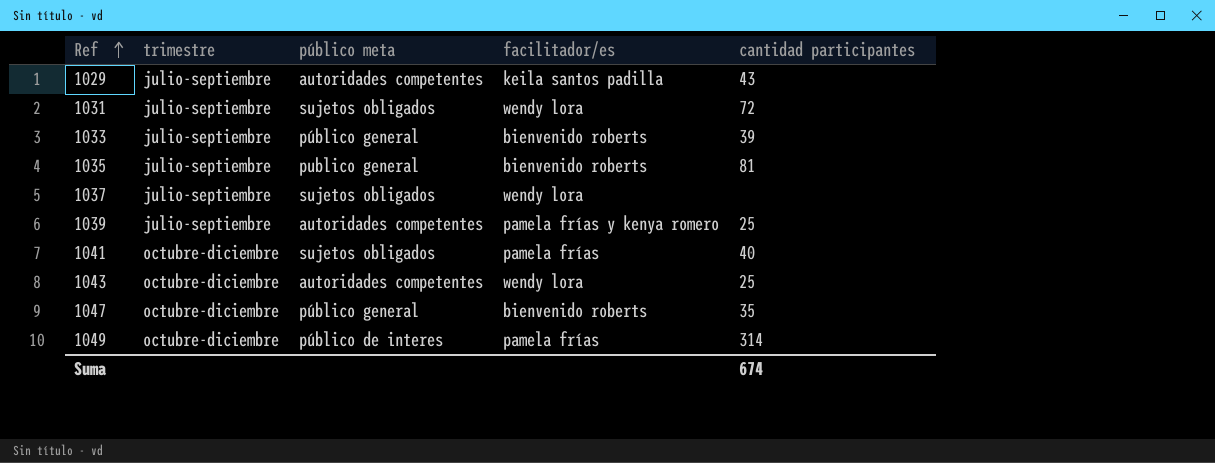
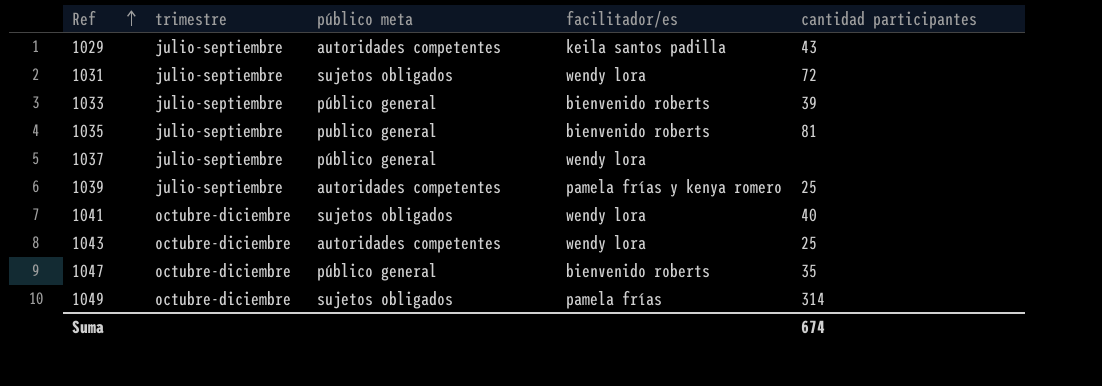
1037 | público meta: sujetos obligados -> público general
1041 | facilitador/es: pamela frías -> wendy lora
1049 | público meta: público de interes -> sujetos obligados

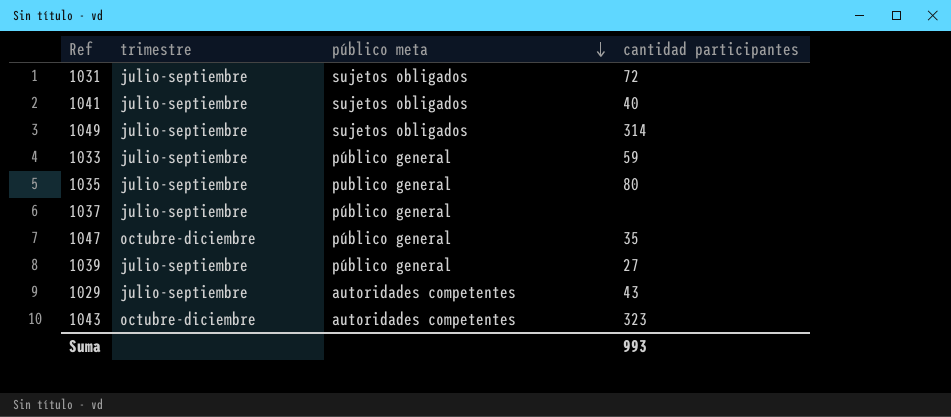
row order: Ref ascending -> público meta descending
column facilitador/es | position: 4 -> none
1041 | trimestre: octubre-diciembre -> julio-septiembre
1049 | trimestre: octubre-diciembre -> julio-septiembre
1033 | cantidad participantes: 39 -> 59
1035 | cantidad participantes: 81 -> 80
1039 | público meta: autoridades competentes -> público general
1039 | cantidad participantes: 25 -> 27
1043 | cantidad participantes: 25 -> 323
Suma | cantidad participantes: 674 -> 993

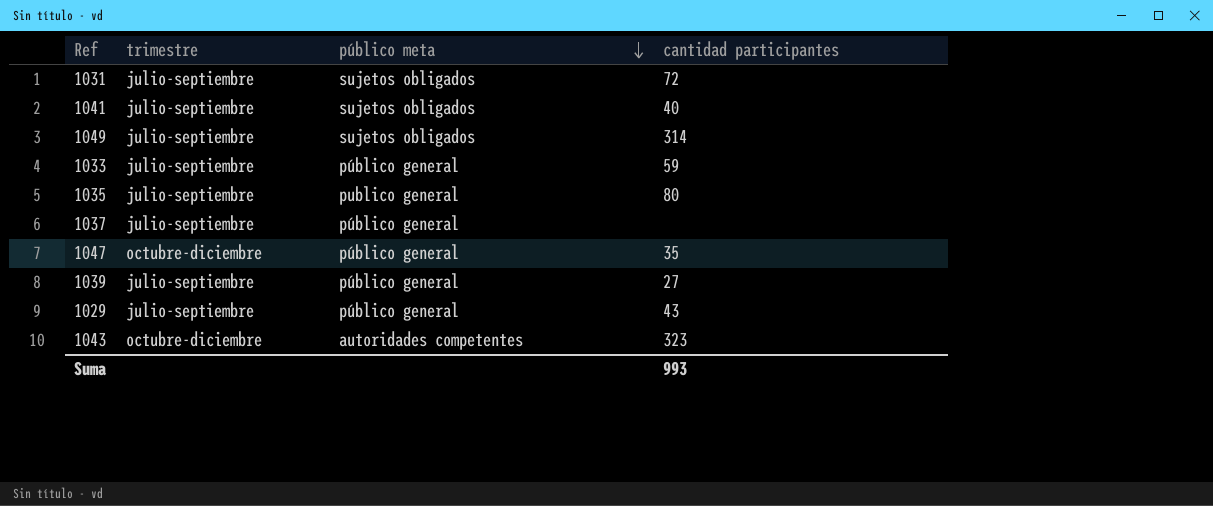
1029 | público meta: autoridades competentes -> público general

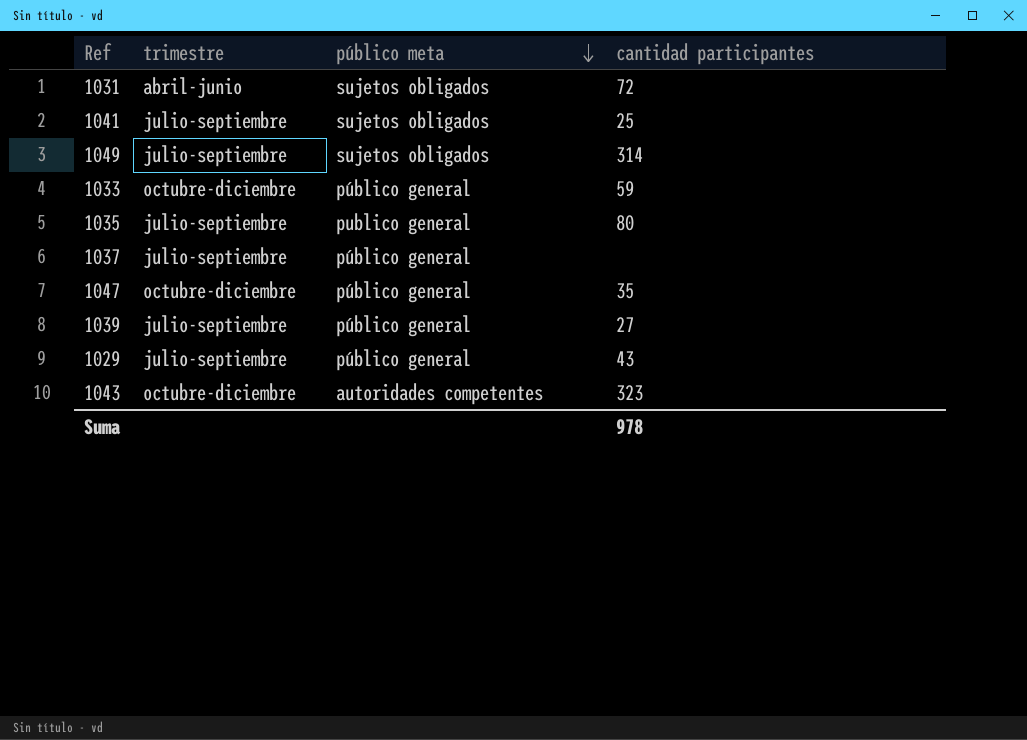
1031 | trimestre: julio-septiembre -> abril-junio
1041 | cantidad participantes: 40 -> 25
1033 | trimestre: julio-septiembre -> octubre-diciembre
Suma | cantidad participantes: 993 -> 978

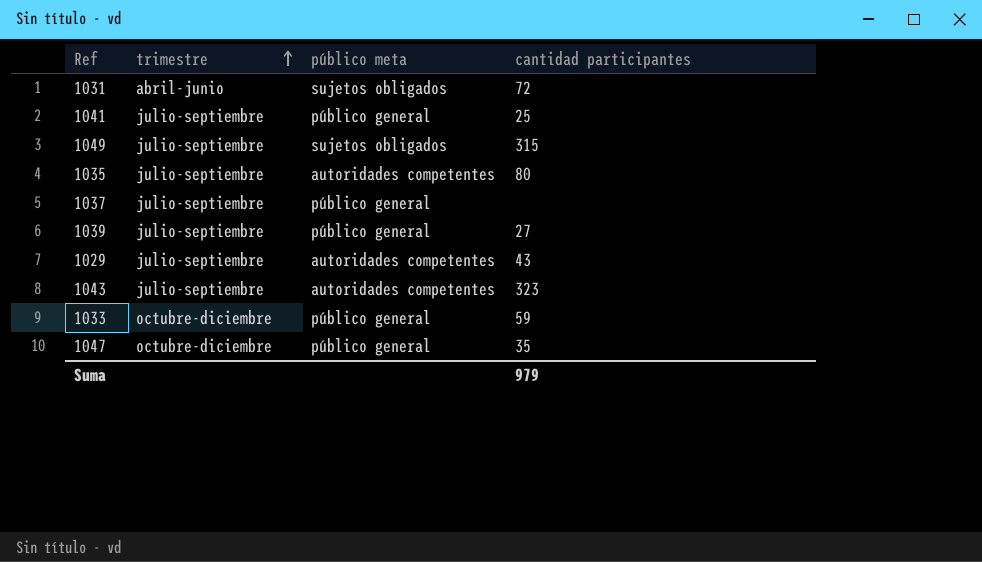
row order: público meta descending -> trimestre ascending
1041 | público meta: sujetos obligados -> público general
1049 | cantidad participantes: 314 -> 315
1035 | público meta: publico general -> autoridades competentes
1029 | público meta: público general -> autoridades competentes
1043 | trimestre: octubre-diciembre -> julio-septiembre
Suma | cantidad participantes: 978 -> 979

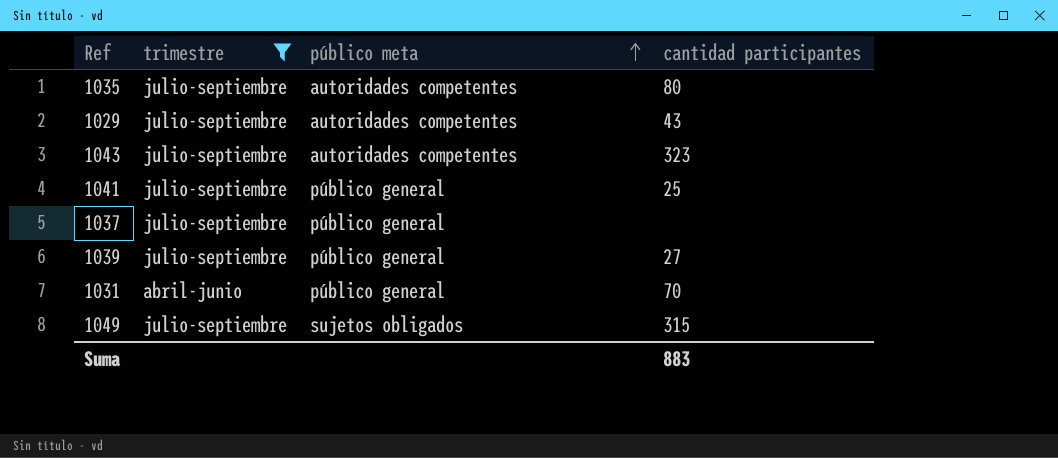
filter: none -> trimestre != octubre-diciembre
row order: trimestre ascending -> público meta ascending
1031 | público meta: sujetos obligados -> público general
1031 | cantidad participantes: 72 -> 70
Suma | cantidad participantes: 979 -> 883

